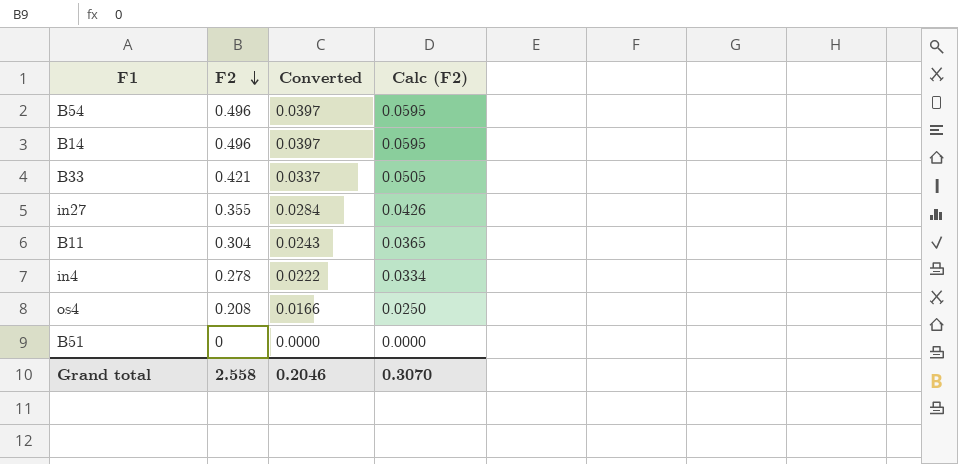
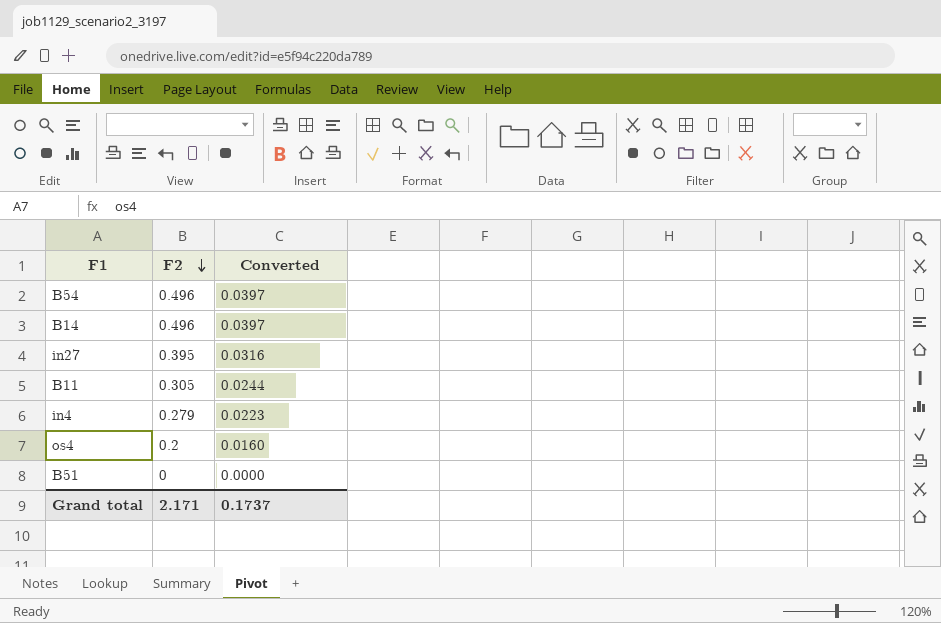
column Calc (F2) | formula: [F2] * 0.12 -> none
row B33: 0.421 | 0.0337 | 0.0505 -> none
in27 | F2: 0.355 -> 0.395
in27 | Converted: 0.0284 -> 0.0316
B11 | F2: 0.304 -> 0.305
B11 | Converted: 0.0243 -> 0.0244
in4 | F2: 0.278 -> 0.279
in4 | Converted: 0.0222 -> 0.0223
os4 | F2: 0.208 -> 0.2
os4 | Converted: 0.0166 -> 0.0160
Grand total | F2: 2.558 -> 2.171
Grand total | Converted: 0.2046 -> 0.1737

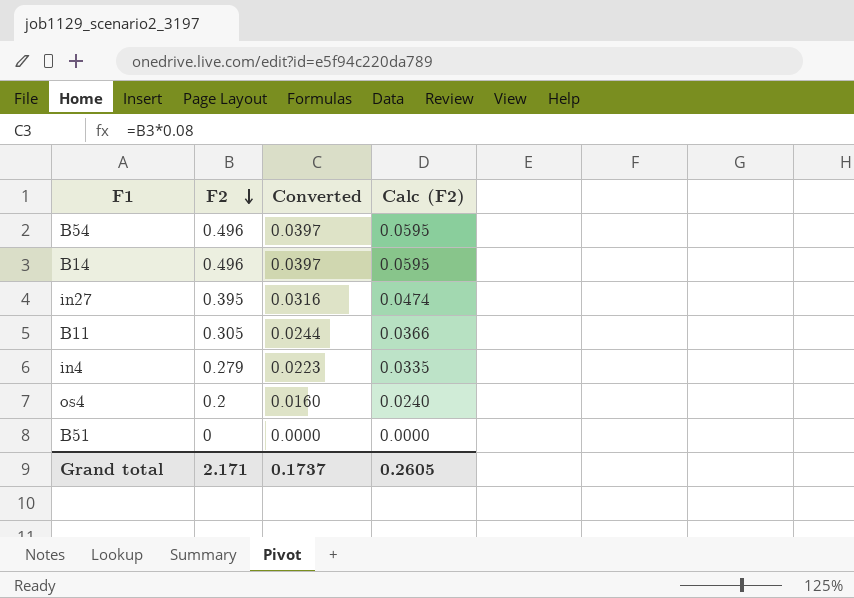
column Calc (F2) | formula: none -> [F2] * 0.12

